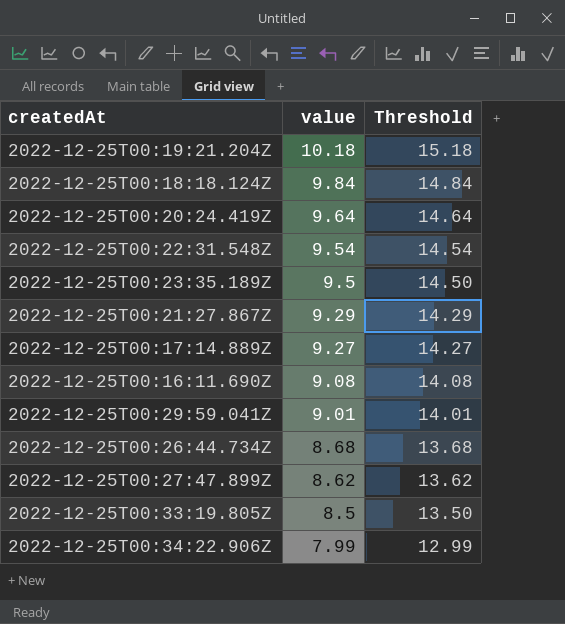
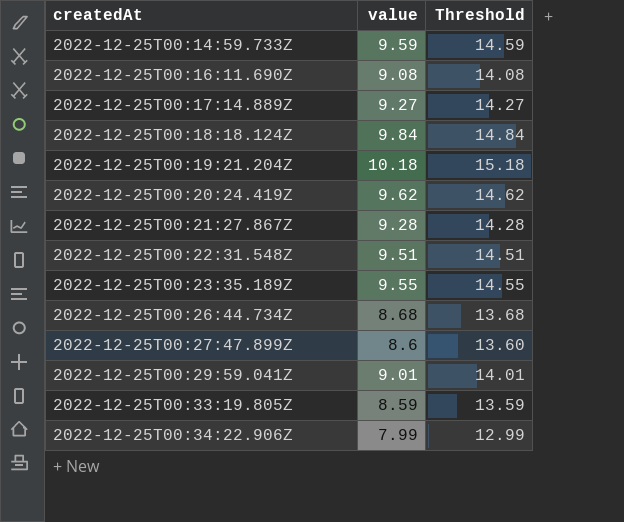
row order: value descending -> createdAt ascending
row 2022-12-25T00:14:59.733Z: none -> 9.59 | 14.59
2022-12-25T00:20:24.419Z | value: 9.64 -> 9.62
2022-12-25T00:20:24.419Z | Threshold: 14.64 -> 14.62
2022-12-25T00:21:27.867Z | value: 9.29 -> 9.28
2022-12-25T00:21:27.867Z | Threshold: 14.29 -> 14.28
2022-12-25T00:22:31.548Z | value: 9.54 -> 9.51
2022-12-25T00:22:31.548Z | Threshold: 14.54 -> 14.51
2022-12-25T00:23:35.189Z | value: 9.5 -> 9.55
2022-12-25T00:23:35.189Z | Threshold: 14.50 -> 14.55
2022-12-25T00:27:47.899Z | value: 8.62 -> 8.6
2022-12-25T00:27:47.899Z | Threshold: 13.62 -> 13.60
2022-12-25T00:33:19.805Z | value: 8.5 -> 8.59
2022-12-25T00:33:19.805Z | Threshold: 13.50 -> 13.59

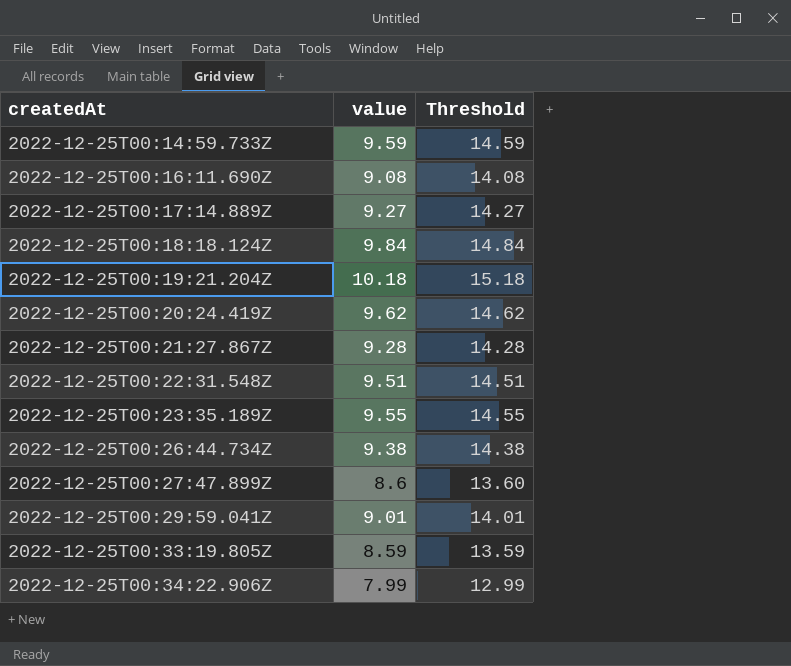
2022-12-25T00:26:44.734Z | value: 8.68 -> 9.38
2022-12-25T00:26:44.734Z | Threshold: 13.68 -> 14.38

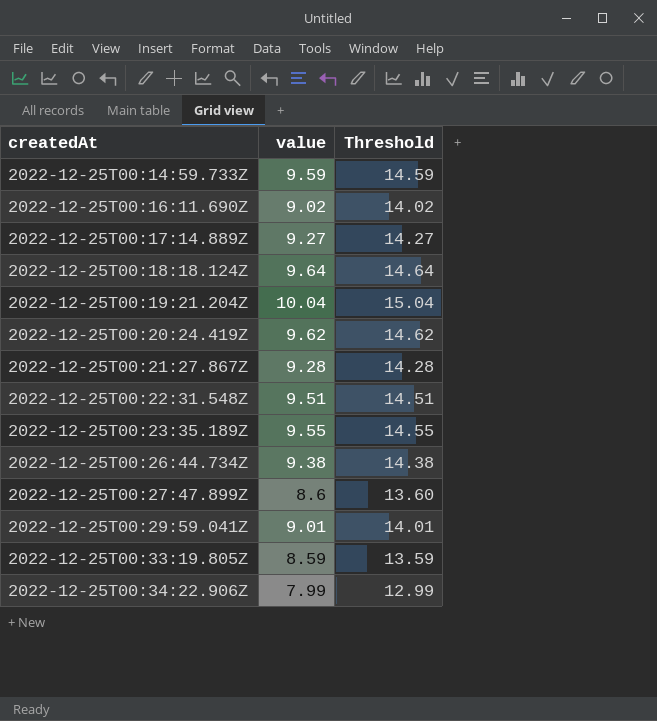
2022-12-25T00:16:11.690Z | value: 9.08 -> 9.02
2022-12-25T00:16:11.690Z | Threshold: 14.08 -> 14.02
2022-12-25T00:18:18.124Z | value: 9.84 -> 9.64
2022-12-25T00:18:18.124Z | Threshold: 14.84 -> 14.64
2022-12-25T00:19:21.204Z | value: 10.18 -> 10.04
2022-12-25T00:19:21.204Z | Threshold: 15.18 -> 15.04

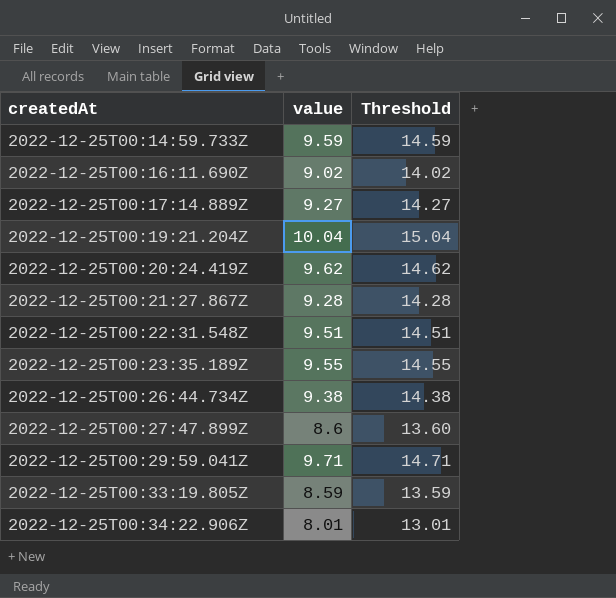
row 2022-12-25T00:18:18.124Z: 9.64 | 14.64 -> none
2022-12-25T00:29:59.041Z | value: 9.01 -> 9.71
2022-12-25T00:29:59.041Z | Threshold: 14.01 -> 14.71
2022-12-25T00:34:22.906Z | value: 7.99 -> 8.01
2022-12-25T00:34:22.906Z | Threshold: 12.99 -> 13.01

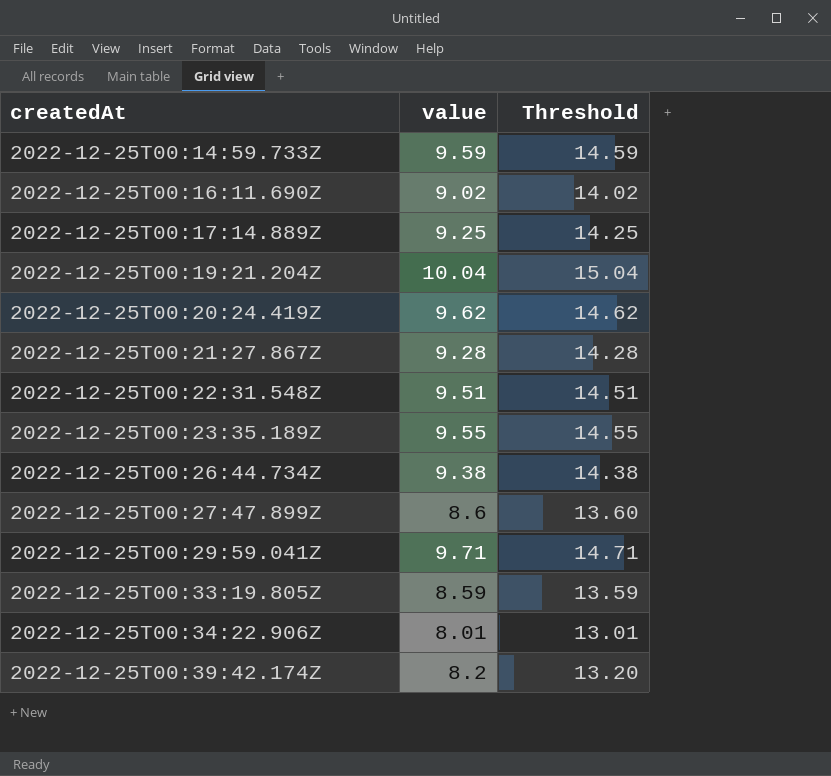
2022-12-25T00:17:14.889Z | value: 9.27 -> 9.25
2022-12-25T00:17:14.889Z | Threshold: 14.27 -> 14.25
row 2022-12-25T00:39:42.174Z: none -> 8.2 | 13.20

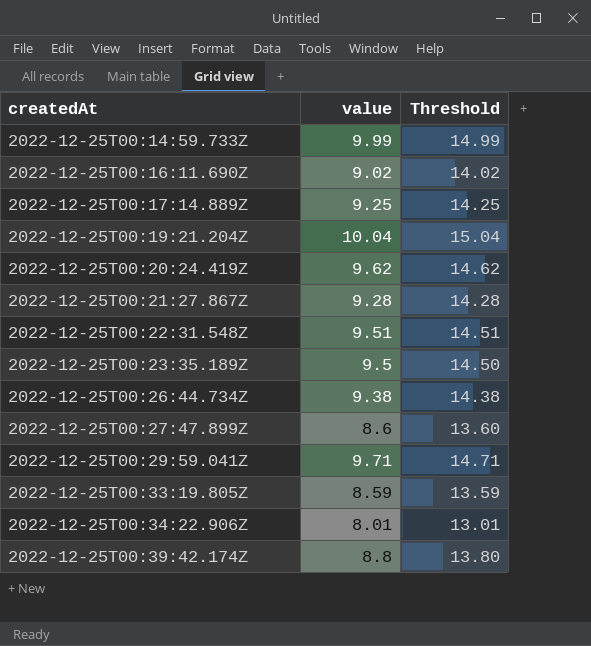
2022-12-25T00:14:59.733Z | value: 9.59 -> 9.99
2022-12-25T00:14:59.733Z | Threshold: 14.59 -> 14.99
2022-12-25T00:23:35.189Z | value: 9.55 -> 9.5
2022-12-25T00:23:35.189Z | Threshold: 14.55 -> 14.50
2022-12-25T00:39:42.174Z | value: 8.2 -> 8.8
2022-12-25T00:39:42.174Z | Threshold: 13.20 -> 13.80

